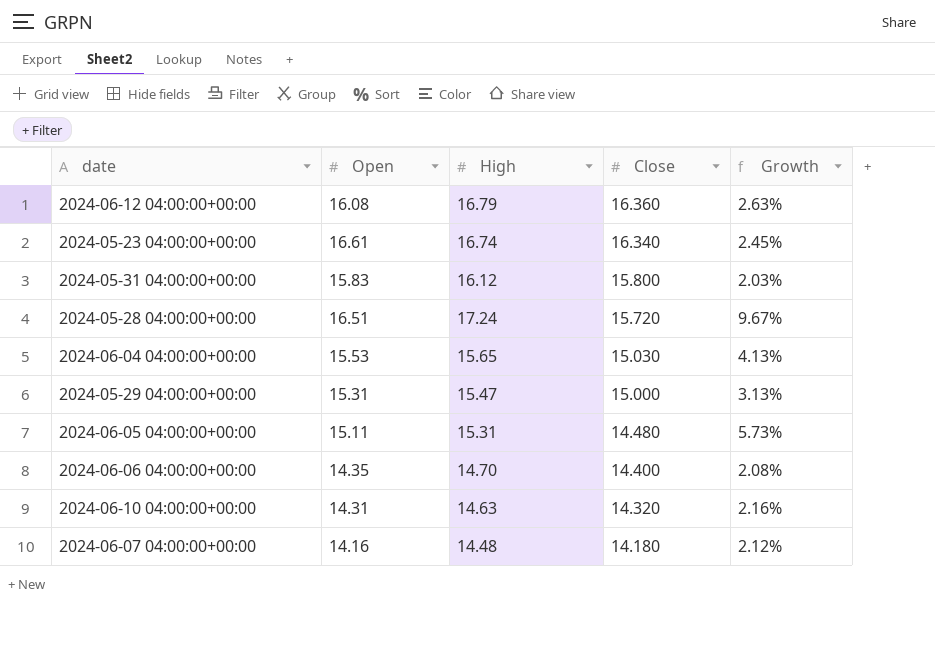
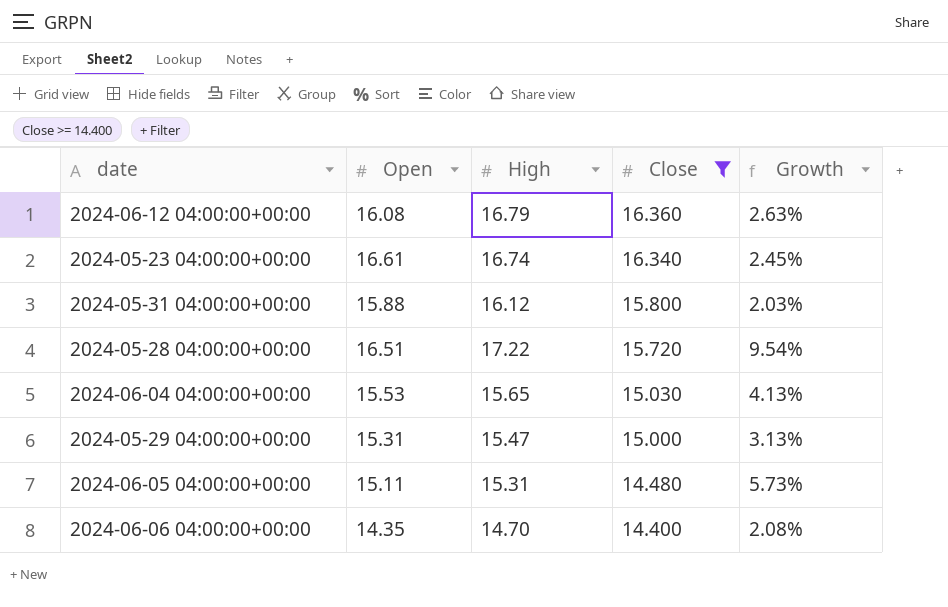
filter: none -> Close >= 14.400
2024-05-31 04:00:00+00:00 | Open: 15.83 -> 15.88
2024-05-28 04:00:00+00:00 | High: 17.24 -> 17.22
2024-05-28 04:00:00+00:00 | Growth: 9.67% -> 9.54%

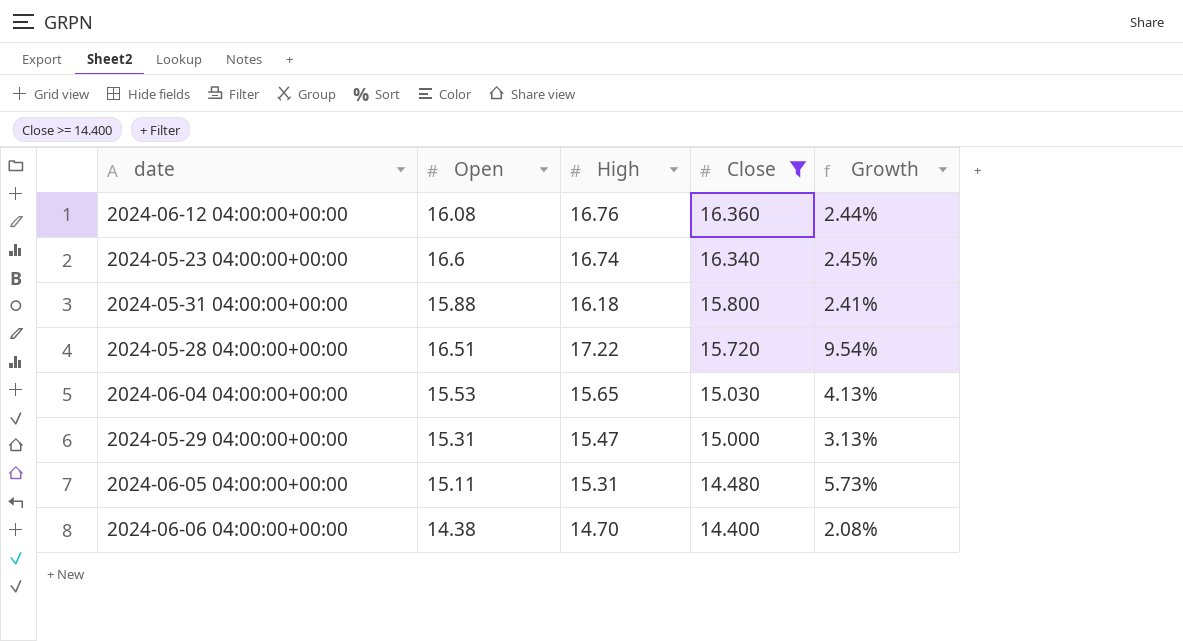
2024-06-12 04:00:00+00:00 | High: 16.79 -> 16.76
2024-06-12 04:00:00+00:00 | Growth: 2.63% -> 2.44%
2024-05-23 04:00:00+00:00 | Open: 16.61 -> 16.6
2024-05-31 04:00:00+00:00 | High: 16.12 -> 16.18
2024-05-31 04:00:00+00:00 | Growth: 2.03% -> 2.41%
2024-06-06 04:00:00+00:00 | Open: 14.35 -> 14.38

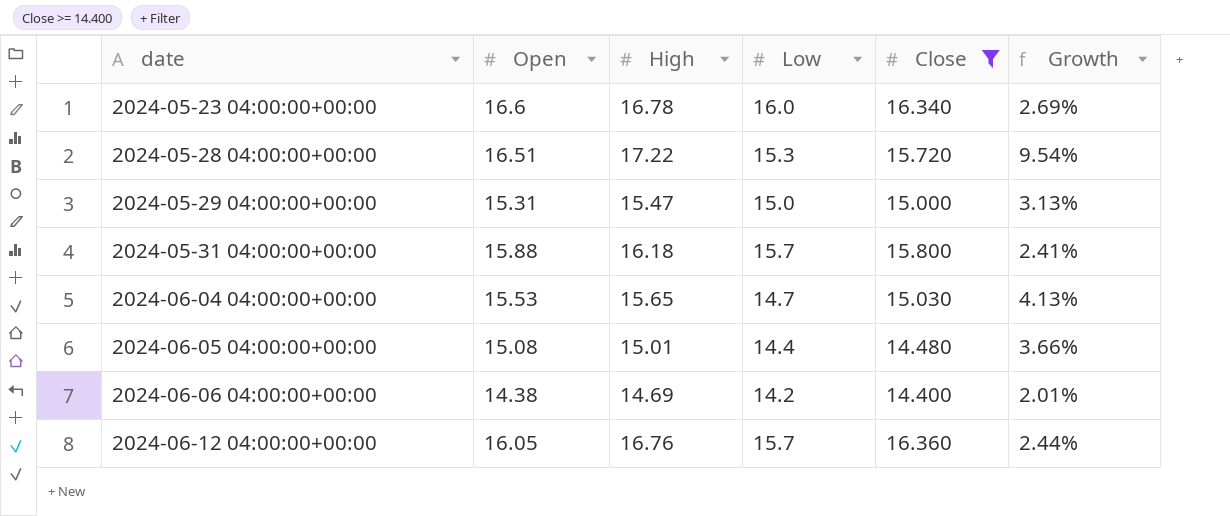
row order: Close descending -> date ascending
column Low | position: none -> 4
2024-05-23 04:00:00+00:00 | High: 16.74 -> 16.78
2024-05-23 04:00:00+00:00 | Growth: 2.45% -> 2.69%
2024-06-05 04:00:00+00:00 | Open: 15.11 -> 15.08
2024-06-05 04:00:00+00:00 | High: 15.31 -> 15.01
2024-06-05 04:00:00+00:00 | Growth: 5.73% -> 3.66%
2024-06-06 04:00:00+00:00 | High: 14.70 -> 14.69
2024-06-06 04:00:00+00:00 | Growth: 2.08% -> 2.01%
2024-06-12 04:00:00+00:00 | Open: 16.08 -> 16.05

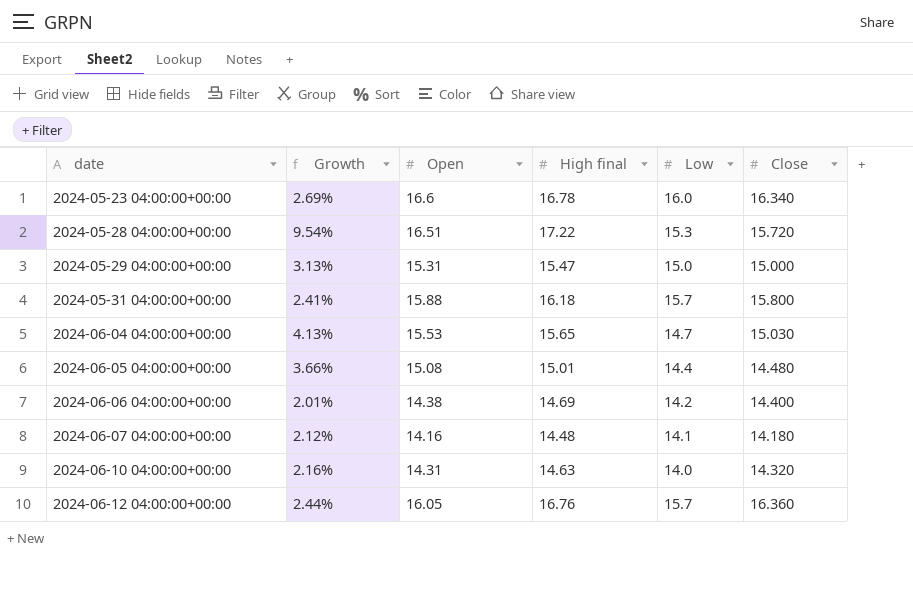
filter: Close >= 14.400 -> none
column Growth | position: 6 -> 2
column name: High -> High final

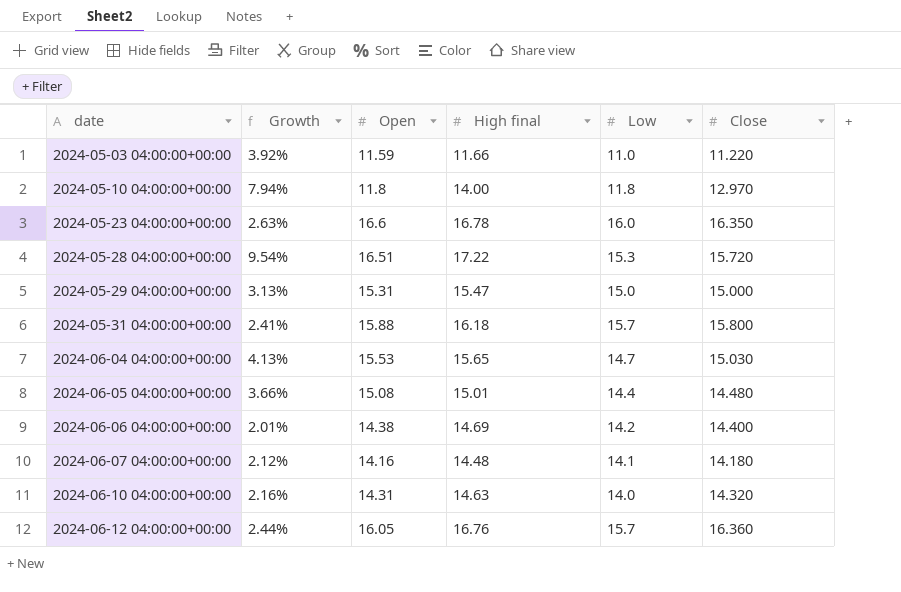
row 2024-05-03 04:00:00+00:00: none -> 3.92% | 11.59 | 11.66 | 11.0 | 11.220
row 2024-05-10 04:00:00+00:00: none -> 7.94% | 11.8 | 14.00 | 11.8 | 12.970
2024-05-23 04:00:00+00:00 | Growth: 2.69% -> 2.63%
2024-05-23 04:00:00+00:00 | Close: 16.340 -> 16.350

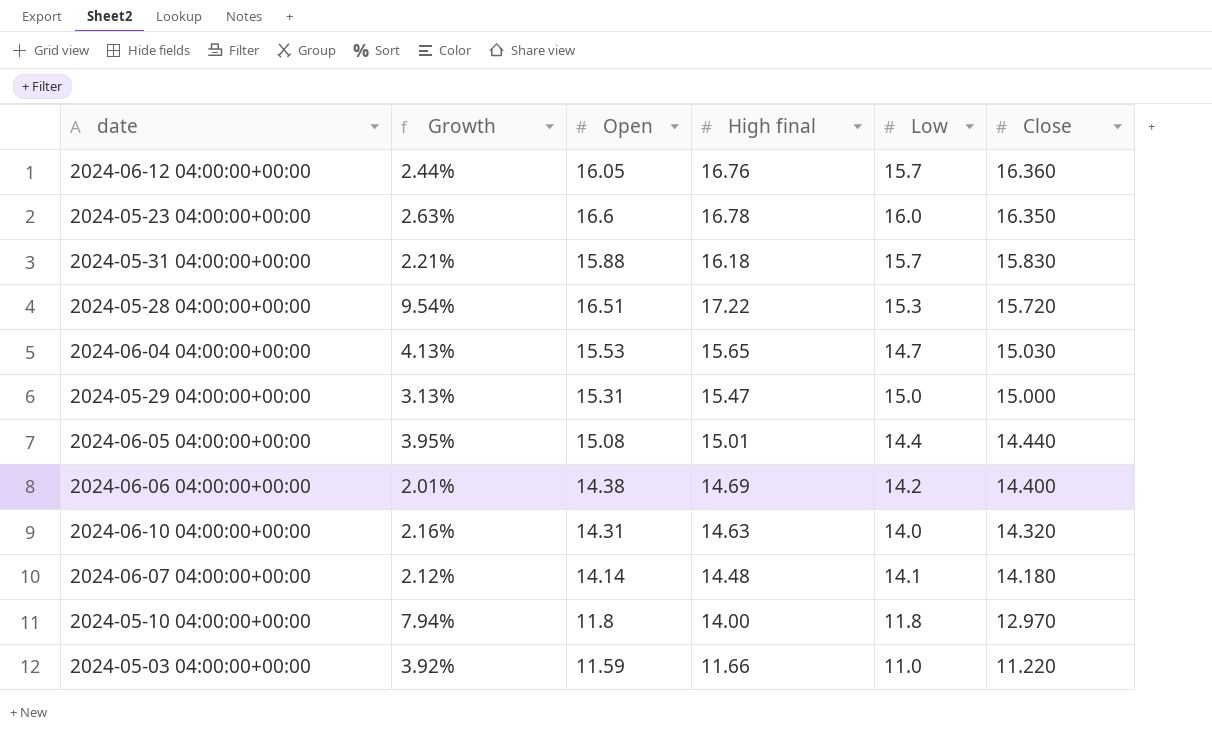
row order: date ascending -> Close descending
2024-05-31 04:00:00+00:00 | Growth: 2.41% -> 2.21%
2024-05-31 04:00:00+00:00 | Close: 15.800 -> 15.830
2024-06-05 04:00:00+00:00 | Growth: 3.66% -> 3.95%
2024-06-05 04:00:00+00:00 | Close: 14.480 -> 14.440
2024-06-07 04:00:00+00:00 | Open: 14.16 -> 14.14

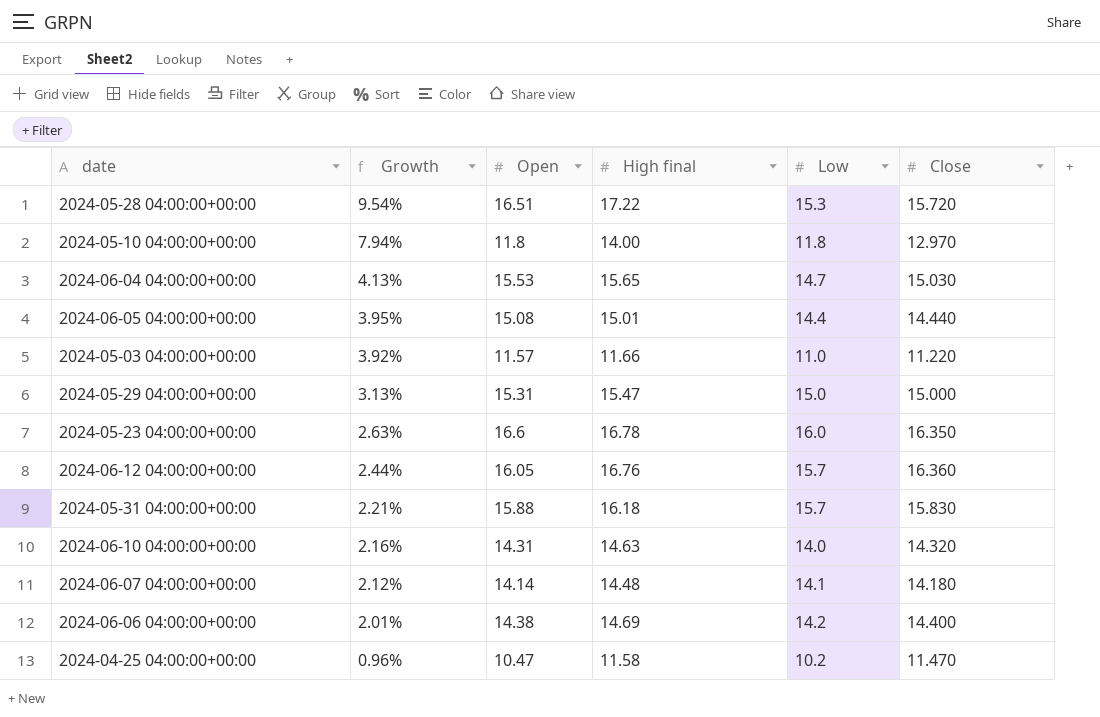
row order: Close descending -> Growth descending
2024-05-03 04:00:00+00:00 | Open: 11.59 -> 11.57
row 2024-04-25 04:00:00+00:00: none -> 0.96% | 10.47 | 11.58 | 10.2 | 11.470

